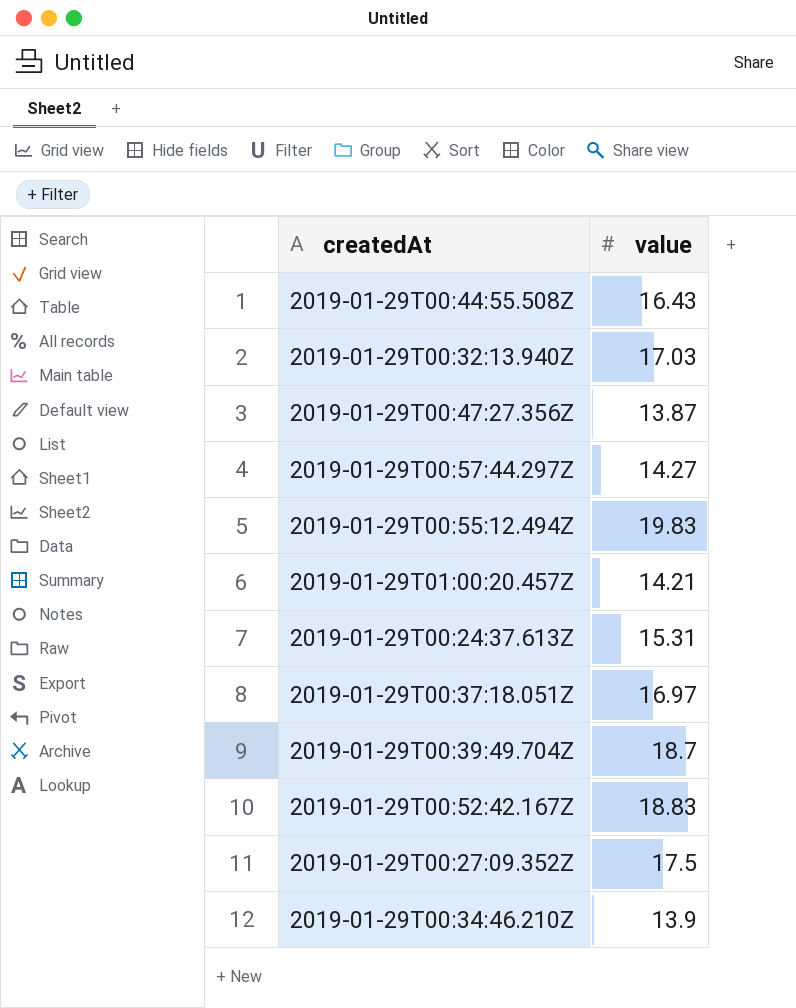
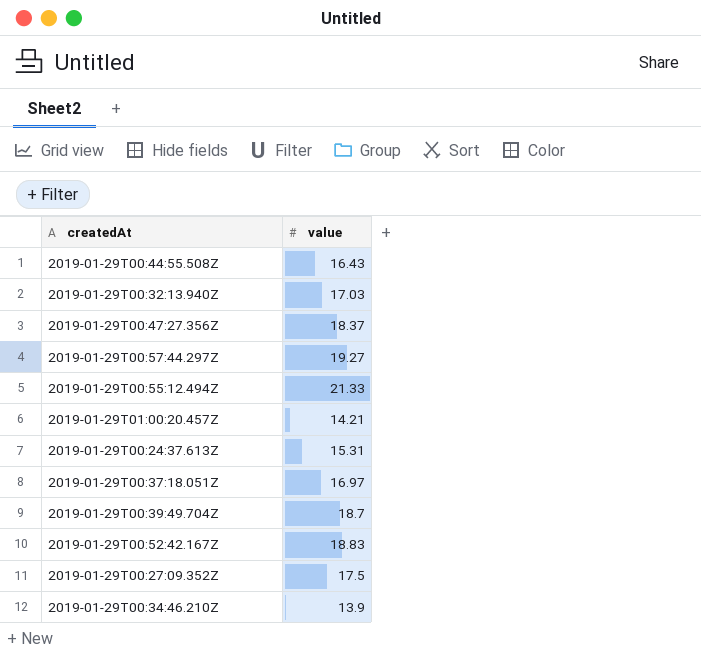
2019-01-29T00:47:27.356Z | value: 13.87 -> 18.37
2019-01-29T00:57:44.297Z | value: 14.27 -> 19.27
2019-01-29T00:55:12.494Z | value: 19.83 -> 21.33

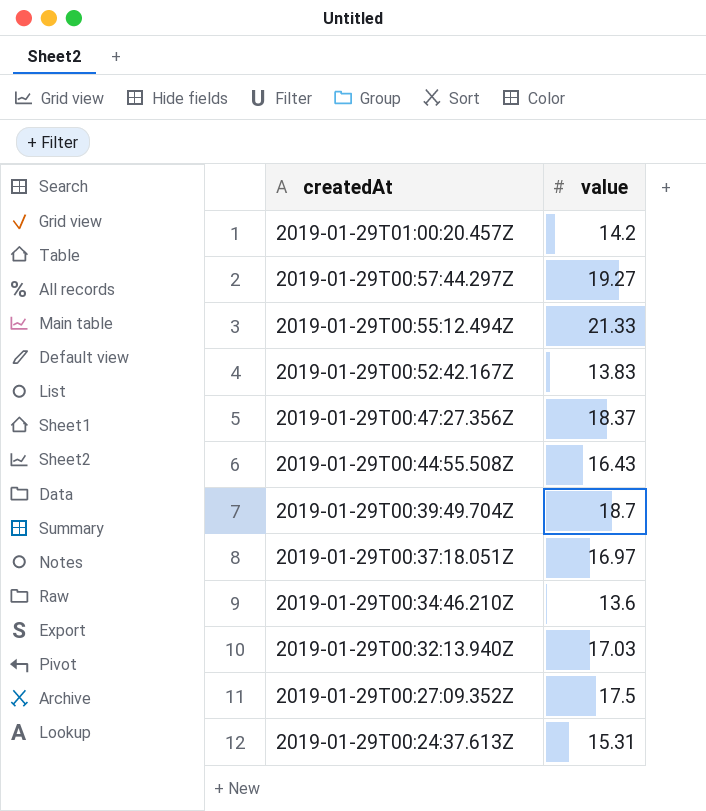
row order: none -> createdAt descending
2019-01-29T01:00:20.457Z | value: 14.21 -> 14.2
2019-01-29T00:52:42.167Z | value: 18.83 -> 13.83
2019-01-29T00:34:46.210Z | value: 13.9 -> 13.6

